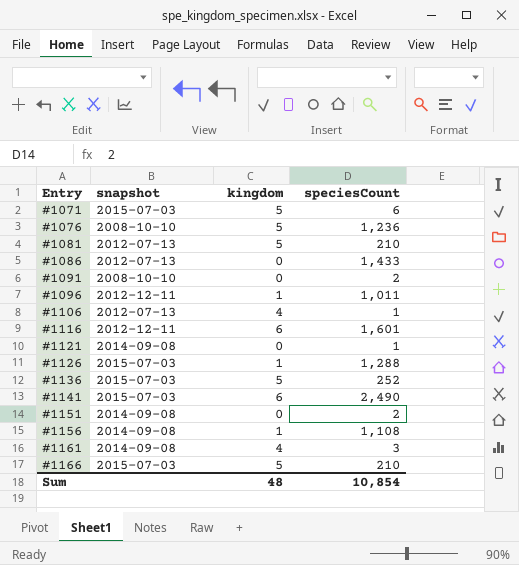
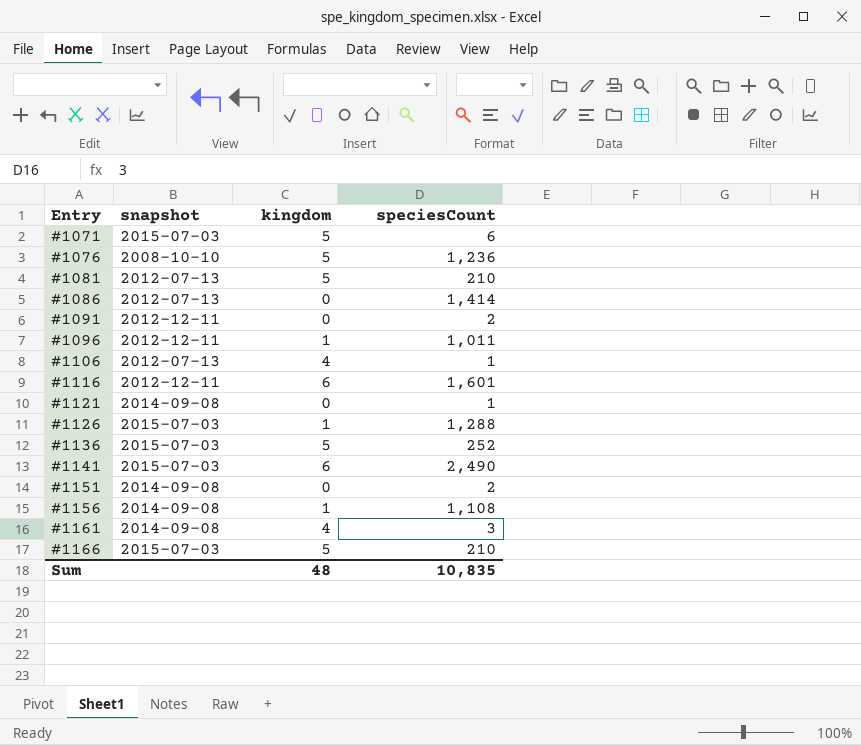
#1086 | speciesCount: 1,433 -> 1,414
#1091 | snapshot: 2008-10-10 -> 2012-12-11
Sum | speciesCount: 10,854 -> 10,835

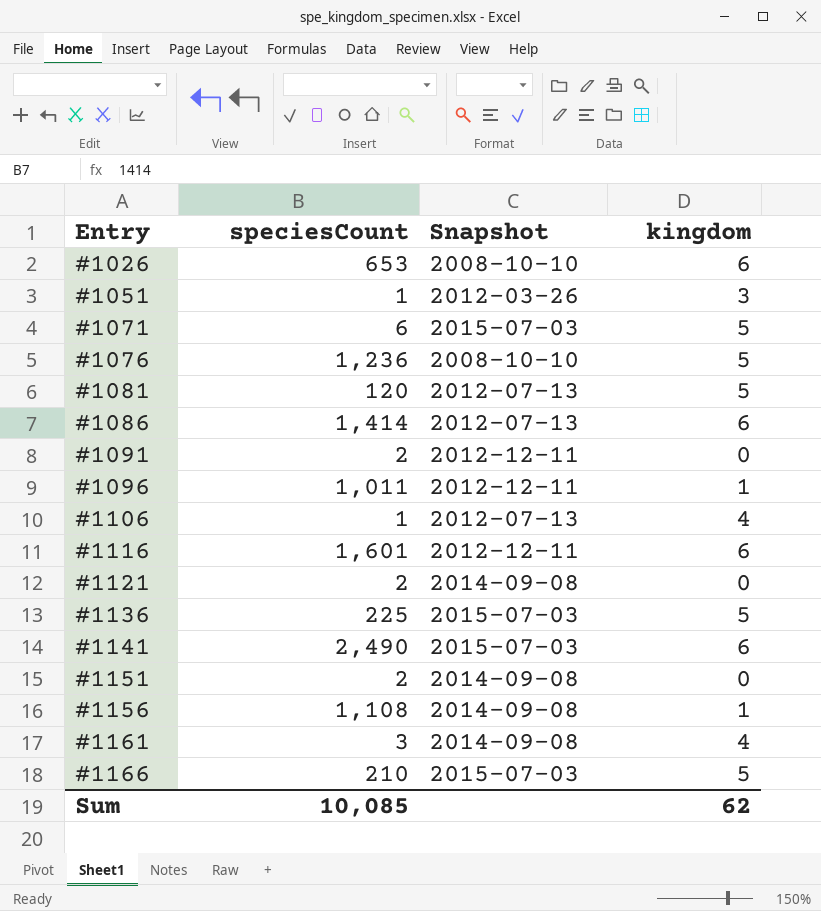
column speciesCount | position: 4 -> 2
column name: snapshot -> Snapshot
row #1126: 2015-07-03 | 1 | 1,288 -> none
row #1026: none -> 653 | 2008-10-10 | 6
row #1051: none -> 1 | 2012-03-26 | 3
#1081 | speciesCount: 210 -> 120
#1086 | kingdom: 0 -> 6
#1121 | speciesCount: 1 -> 2
#1136 | speciesCount: 252 -> 225
Sum | speciesCount: 10,835 -> 10,085
Sum | kingdom: 48 -> 62

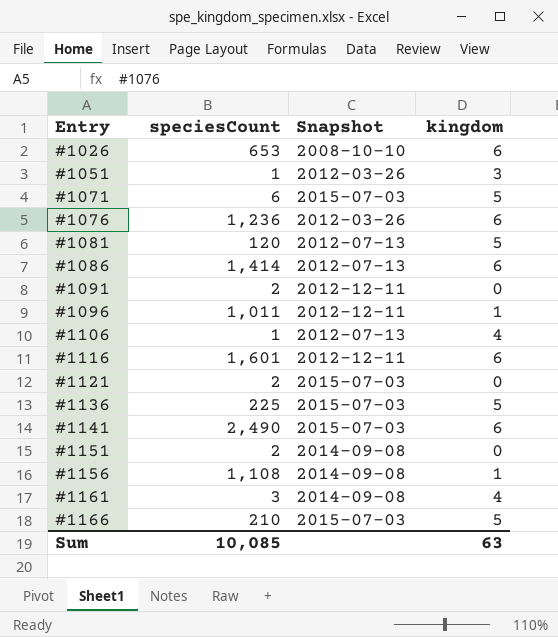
#1076 | Snapshot: 2008-10-10 -> 2012-03-26
#1076 | kingdom: 5 -> 6
#1121 | Snapshot: 2014-09-08 -> 2015-07-03
Sum | kingdom: 62 -> 63

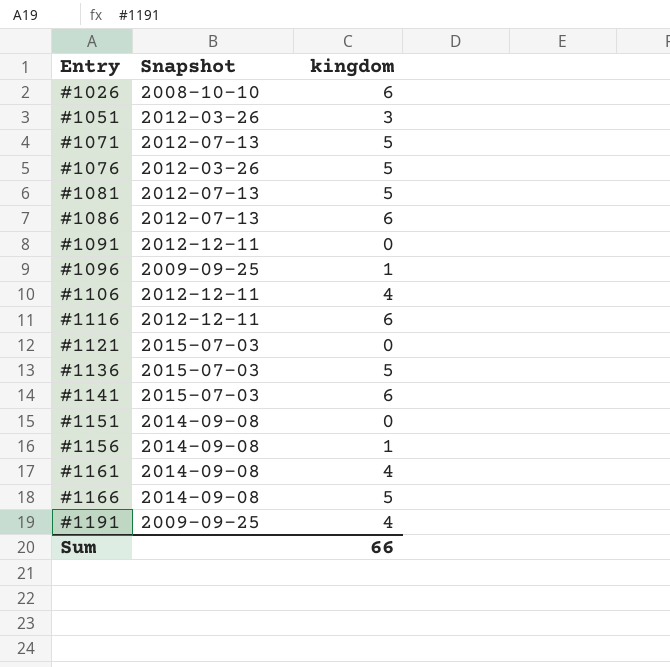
column speciesCount | position: 2 -> none
#1071 | Snapshot: 2015-07-03 -> 2012-07-13
#1076 | kingdom: 6 -> 5
#1096 | Snapshot: 2012-12-11 -> 2009-09-25
#1106 | Snapshot: 2012-07-13 -> 2012-12-11
#1166 | Snapshot: 2015-07-03 -> 2014-09-08
row #1191: none -> 2009-09-25 | 4
Sum | kingdom: 63 -> 66

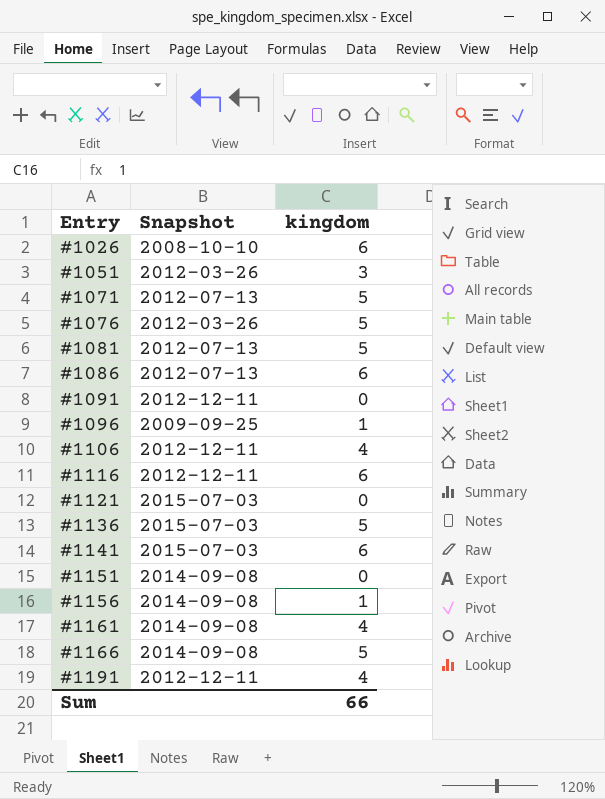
#1191 | Snapshot: 2009-09-25 -> 2012-12-11

